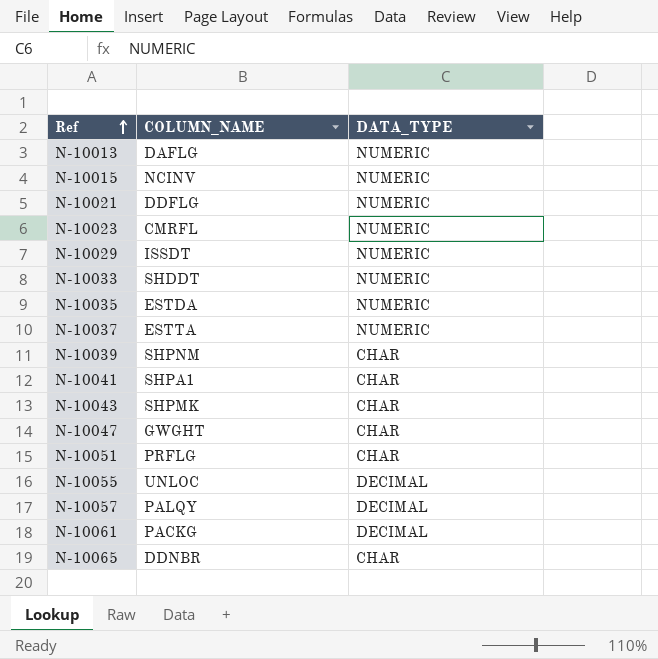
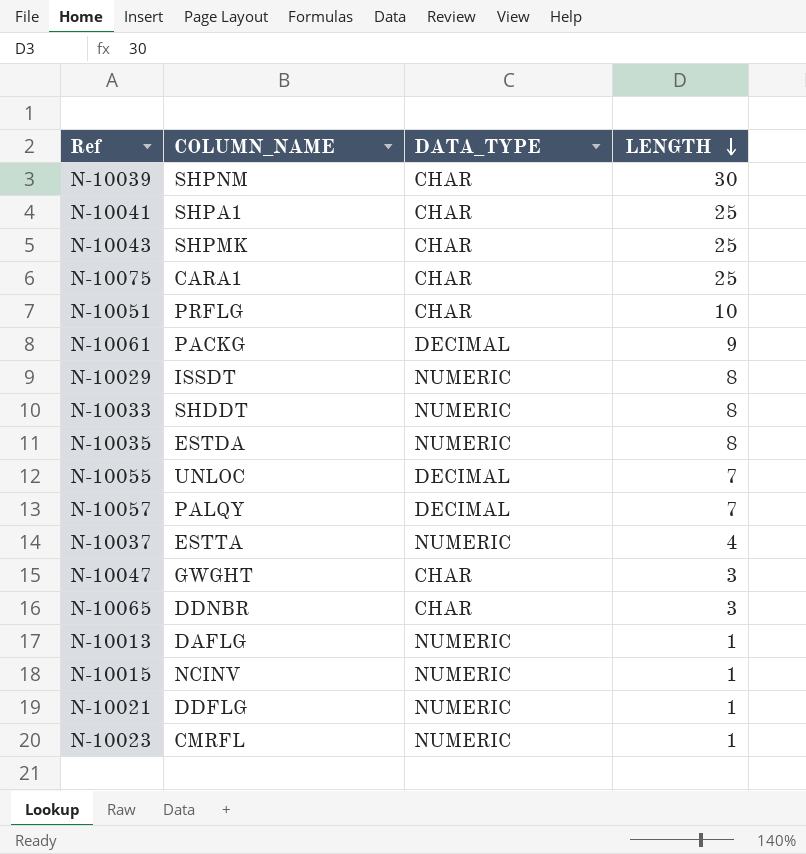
row order: Ref ascending -> LENGTH descending
column LENGTH | position: none -> 4
row N-10075: none -> CARA1 | CHAR | 25

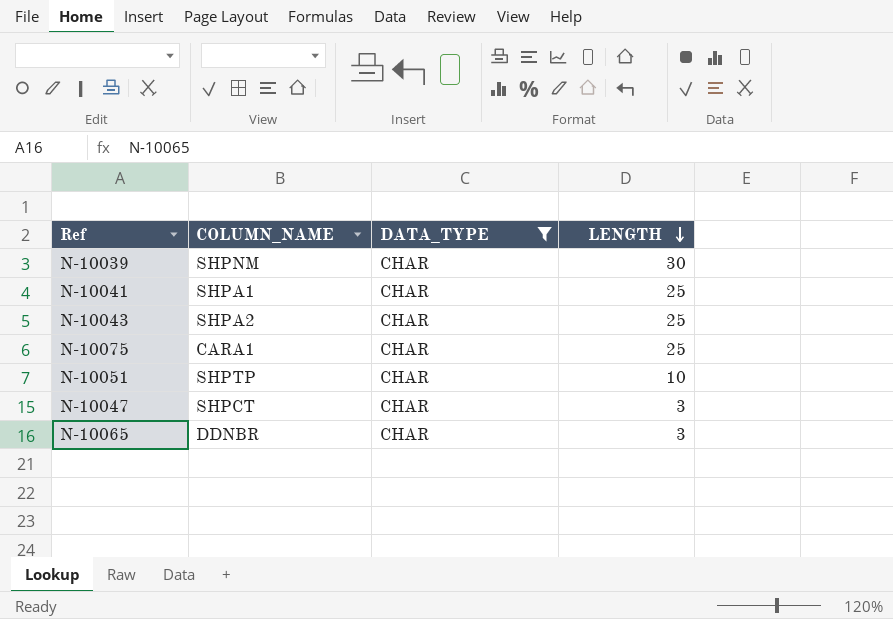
filter: none -> DATA_TYPE = CHAR
N-10043 | COLUMN_NAME: SHPMK -> SHPA2
N-10051 | COLUMN_NAME: PRFLG -> SHPTP
N-10047 | COLUMN_NAME: GWGHT -> SHPCT

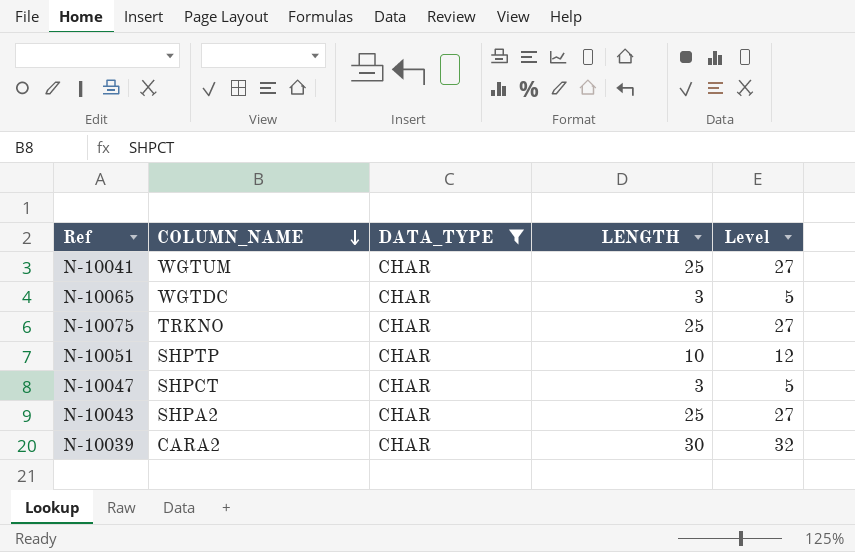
row order: LENGTH descending -> COLUMN_NAME descending
column Level | formula: none -> [LENGTH] + 2
N-10041 | COLUMN_NAME: SHPA1 -> WGTUM
N-10065 | COLUMN_NAME: DDNBR -> WGTDC
N-10075 | COLUMN_NAME: CARA1 -> TRKNO
N-10039 | COLUMN_NAME: SHPNM -> CARA2

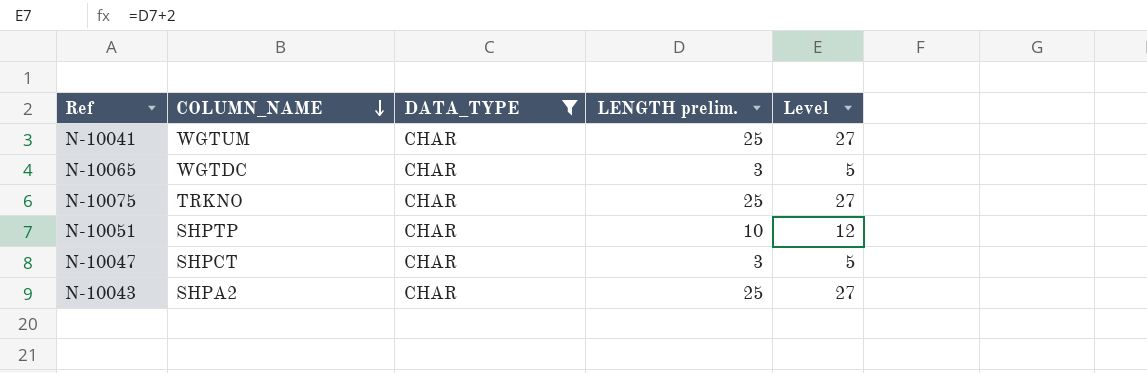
column name: LENGTH -> LENGTH prelim.
row N-10039: CARA2 | CHAR | 30 | 32 -> none

